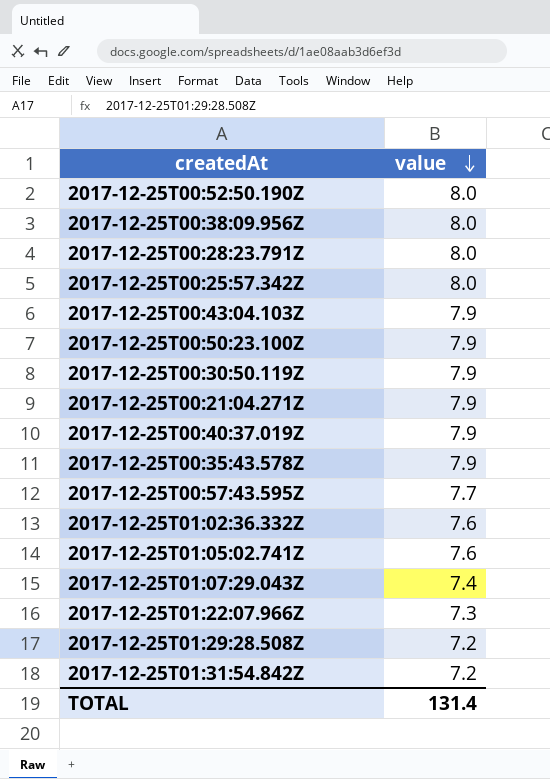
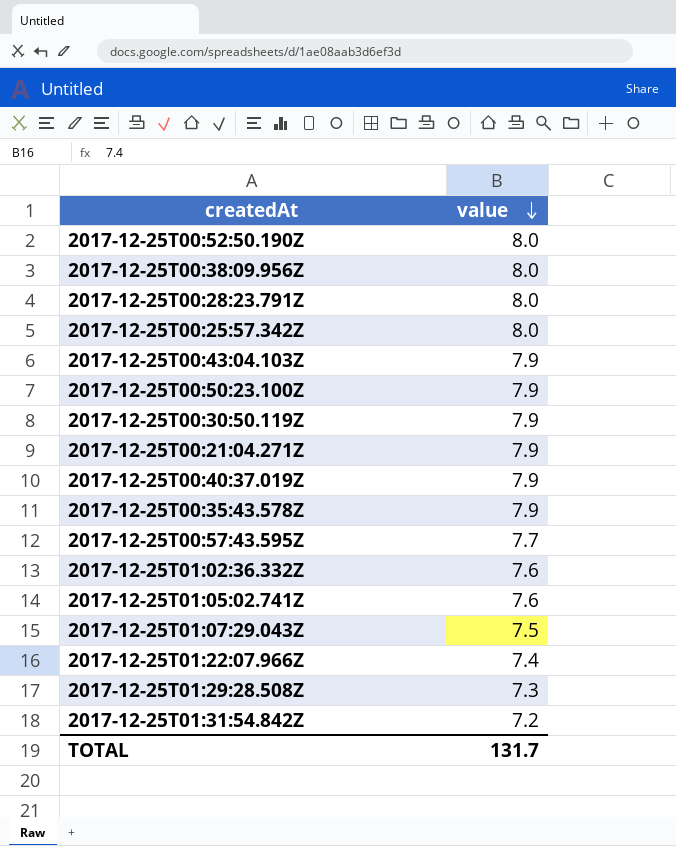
2017-12-25T01:07:29.043Z | value: 7.4 -> 7.5
2017-12-25T01:22:07.966Z | value: 7.3 -> 7.4
2017-12-25T01:29:28.508Z | value: 7.2 -> 7.3
TOTAL | value: 131.4 -> 131.7

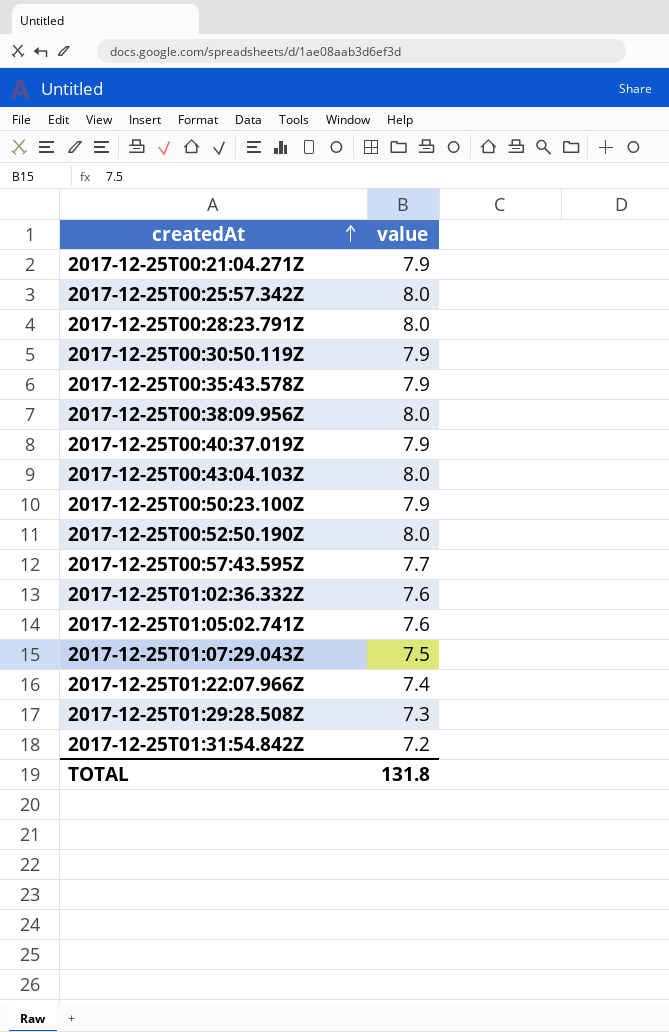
row order: value descending -> createdAt ascending
2017-12-25T00:43:04.103Z | value: 7.9 -> 8.0
TOTAL | value: 131.7 -> 131.8

